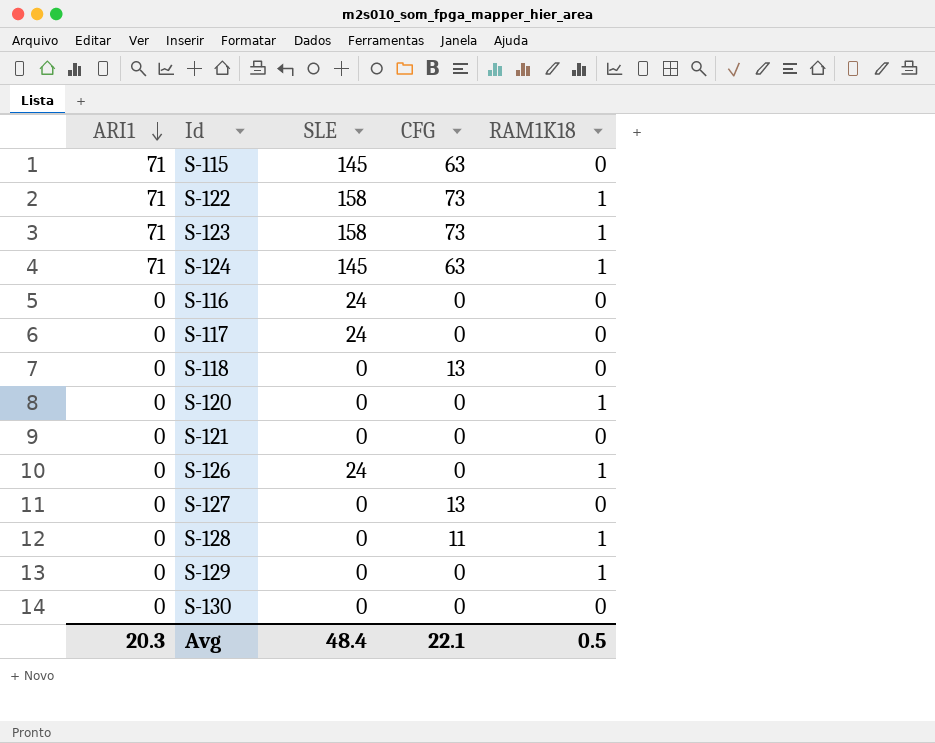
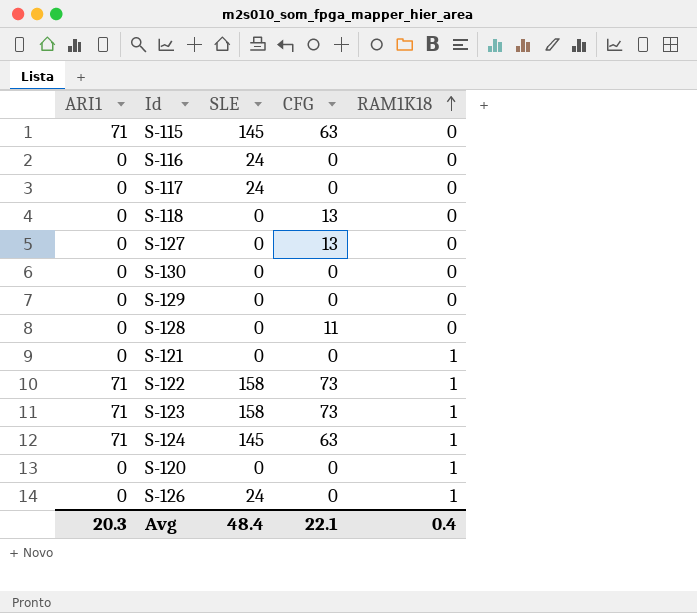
row order: ARI1 descending -> RAM1K18 ascending
S-129 | RAM1K18: 1 -> 0
S-128 | RAM1K18: 1 -> 0
S-121 | RAM1K18: 0 -> 1
Avg | RAM1K18: 0.5 -> 0.4

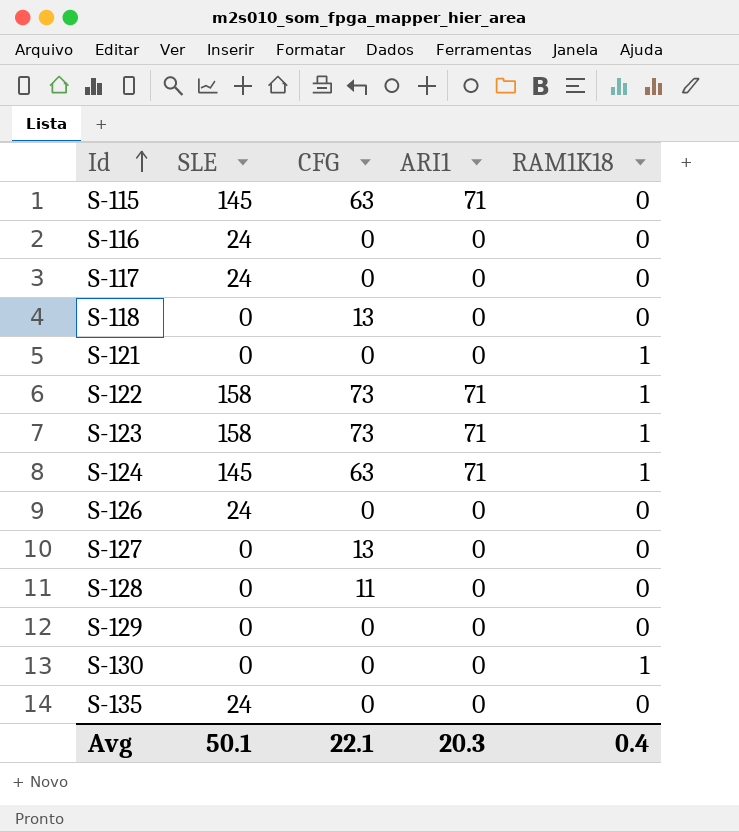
row order: RAM1K18 ascending -> Id ascending
column ARI1 | position: 1 -> 4
row S-120: 0 | 0 | 0 | 1 -> none
S-126 | RAM1K18: 1 -> 0
S-130 | RAM1K18: 0 -> 1
row S-135: none -> 24 | 0 | 0 | 0
Avg | SLE: 48.4 -> 50.1

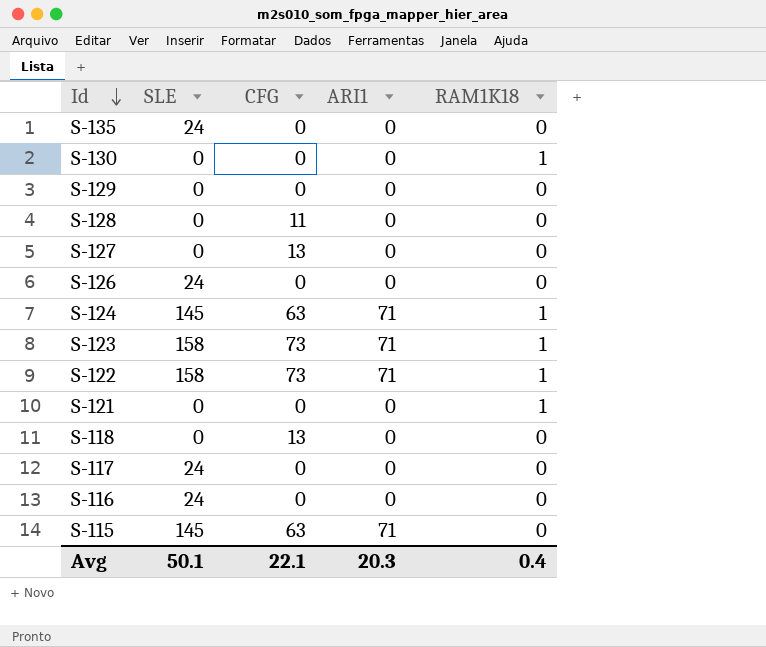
row order: Id ascending -> Id descending

